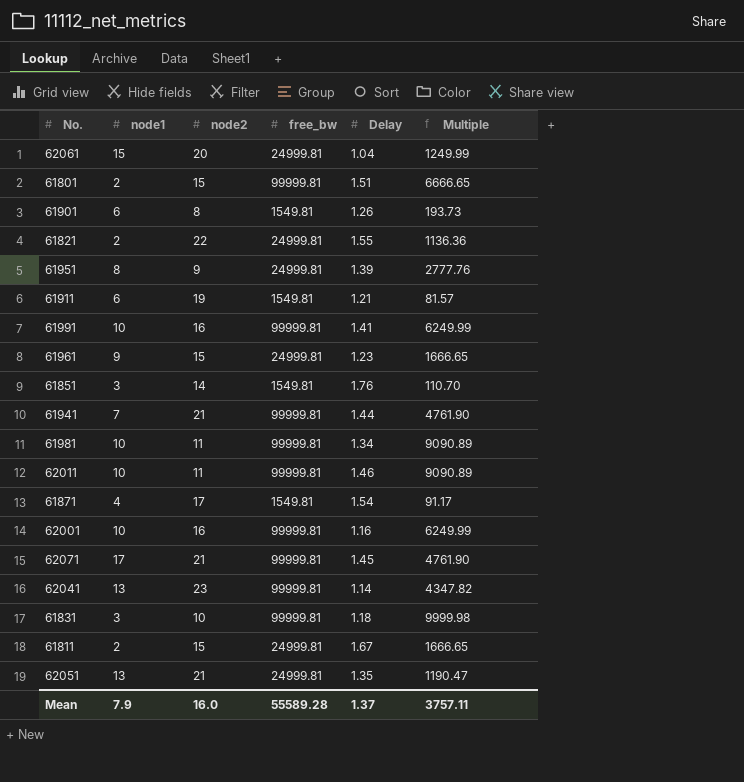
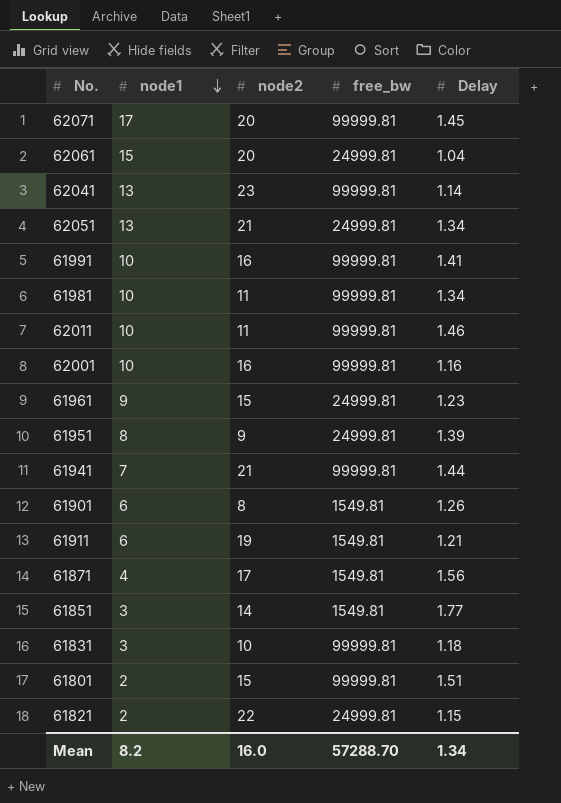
row order: none -> node1 descending
column Multiple | formula: [free_bw] / [node2] -> none
row 61811: 2 | 15 | 24999.81 | 1.67 | 1666.65 -> none
62071 | node2: 21 -> 20
62051 | Delay: 1.35 -> 1.34
61871 | Delay: 1.54 -> 1.56
61851 | Delay: 1.76 -> 1.77
61821 | Delay: 1.55 -> 1.15
Mean | node1: 7.9 -> 8.2
Mean | free_bw: 55589.28 -> 57288.70
Mean | Delay: 1.37 -> 1.34

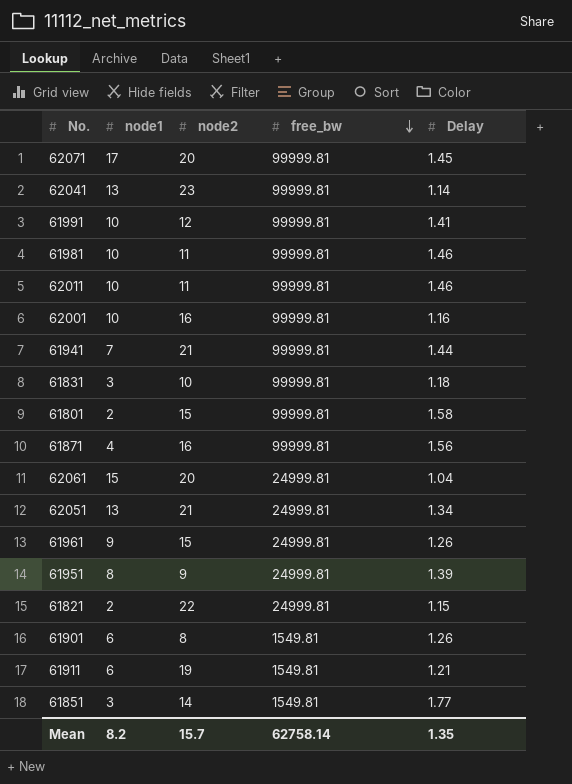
row order: node1 descending -> free_bw descending
61991 | node2: 16 -> 12
61981 | Delay: 1.34 -> 1.46
61801 | Delay: 1.51 -> 1.58
61871 | node2: 17 -> 16
61871 | free_bw: 1549.81 -> 99999.81
61961 | Delay: 1.23 -> 1.26
Mean | node2: 16.0 -> 15.7
Mean | free_bw: 57288.70 -> 62758.14
Mean | Delay: 1.34 -> 1.35

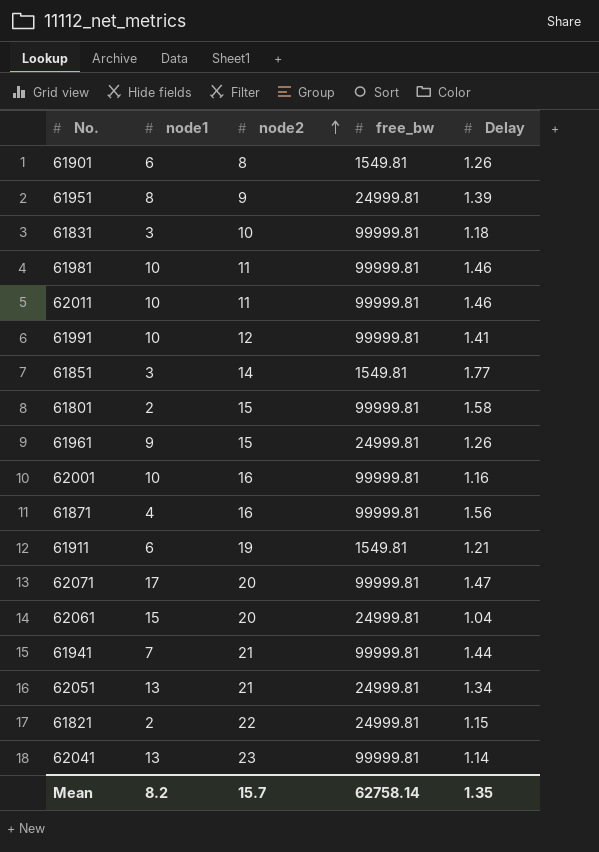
row order: free_bw descending -> node2 ascending
62071 | Delay: 1.45 -> 1.47

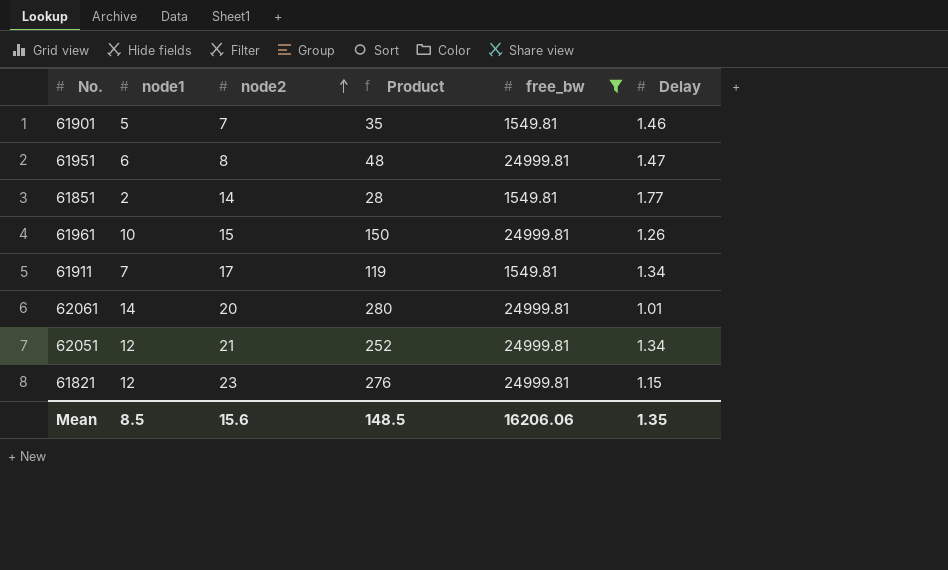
filter: none -> free_bw != 99999.81
column Product | formula: none -> [node1] * [node2]
61901 | node1: 6 -> 5
61901 | node2: 8 -> 7
61901 | Delay: 1.26 -> 1.46
61951 | node1: 8 -> 6
61951 | node2: 9 -> 8
61951 | Delay: 1.39 -> 1.47
61851 | node1: 3 -> 2
61961 | node1: 9 -> 10
61911 | node1: 6 -> 7
61911 | node2: 19 -> 17
61911 | Delay: 1.21 -> 1.34
62061 | node1: 15 -> 14
62061 | Delay: 1.04 -> 1.01
62051 | node1: 13 -> 12
61821 | node1: 2 -> 12
61821 | node2: 22 -> 23
Mean | node1: 8.2 -> 8.5
Mean | node2: 15.7 -> 15.6
Mean | free_bw: 62758.14 -> 16206.06

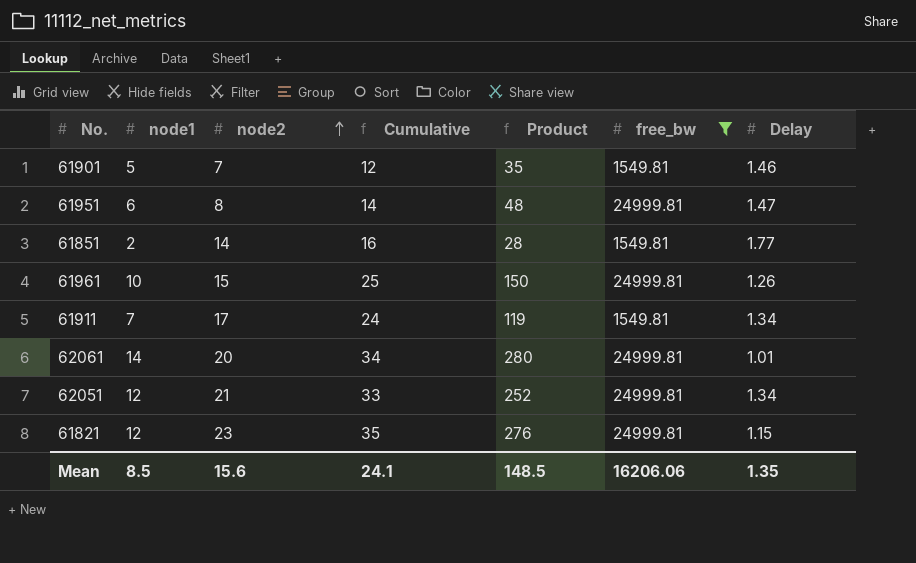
column Cumulative | formula: none -> [node1] + [node2]

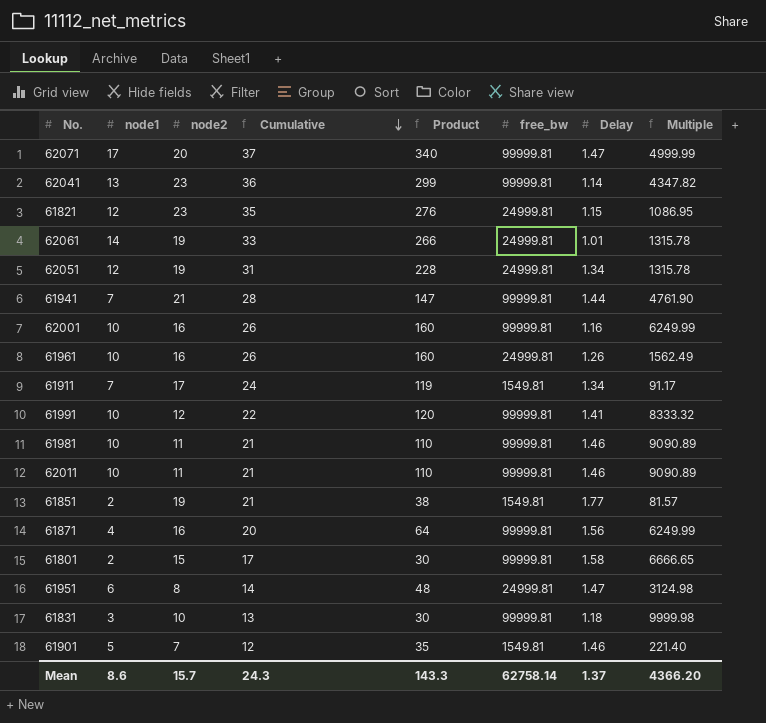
filter: free_bw != 99999.81 -> none
row order: node2 ascending -> Cumulative descending
column Multiple | formula: none -> [free_bw] / [node2]
62061 | node2: 20 -> 19
62061 | Cumulative: 34 -> 33
62061 | Product: 280 -> 266
62051 | node2: 21 -> 19
62051 | Cumulative: 33 -> 31
62051 | Product: 252 -> 228
61961 | node2: 15 -> 16
61961 | Cumulative: 25 -> 26
61961 | Product: 150 -> 160
61851 | node2: 14 -> 19
61851 | Cumulative: 16 -> 21
61851 | Product: 28 -> 38
Mean | node1: 8.5 -> 8.6
Mean | node2: 15.6 -> 15.7
Mean | Cumulative: 24.1 -> 24.3
Mean | Product: 148.5 -> 143.3
Mean | free_bw: 16206.06 -> 62758.14
Mean | Delay: 1.35 -> 1.37

